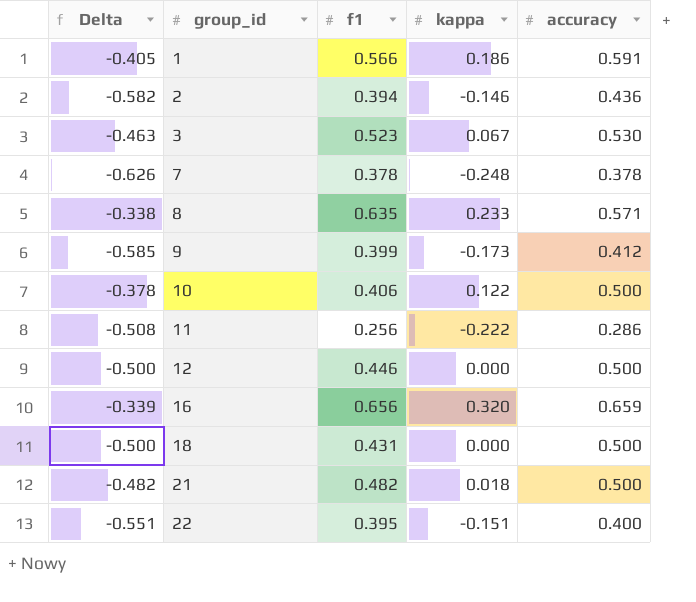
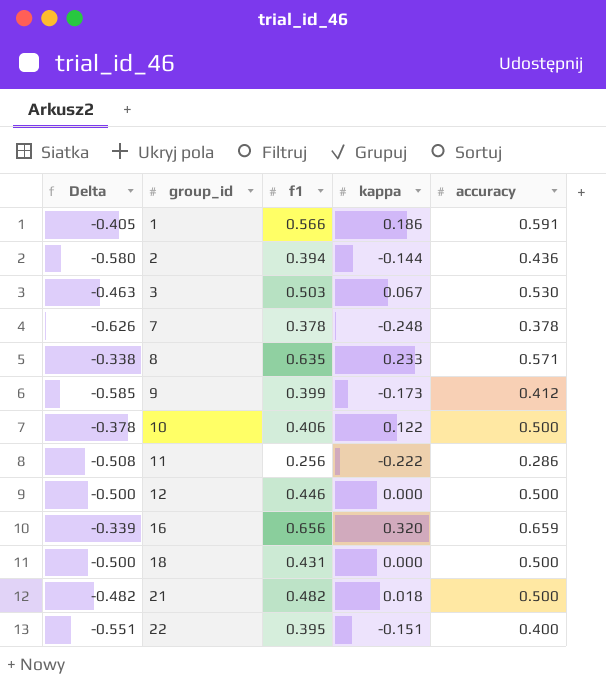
2 | Delta: -0.582 -> -0.580
2 | kappa: -0.146 -> -0.144
3 | f1: 0.523 -> 0.503

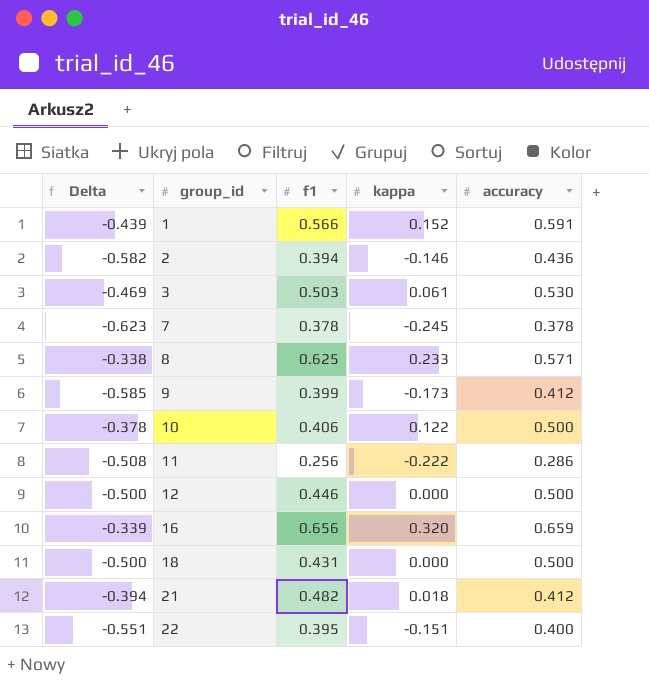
1 | Delta: -0.405 -> -0.439
1 | kappa: 0.186 -> 0.152
2 | Delta: -0.580 -> -0.582
2 | kappa: -0.144 -> -0.146
3 | Delta: -0.463 -> -0.469
3 | kappa: 0.067 -> 0.061
7 | Delta: -0.626 -> -0.623
7 | kappa: -0.248 -> -0.245
8 | f1: 0.635 -> 0.625
21 | Delta: -0.482 -> -0.394
21 | accuracy: 0.500 -> 0.412

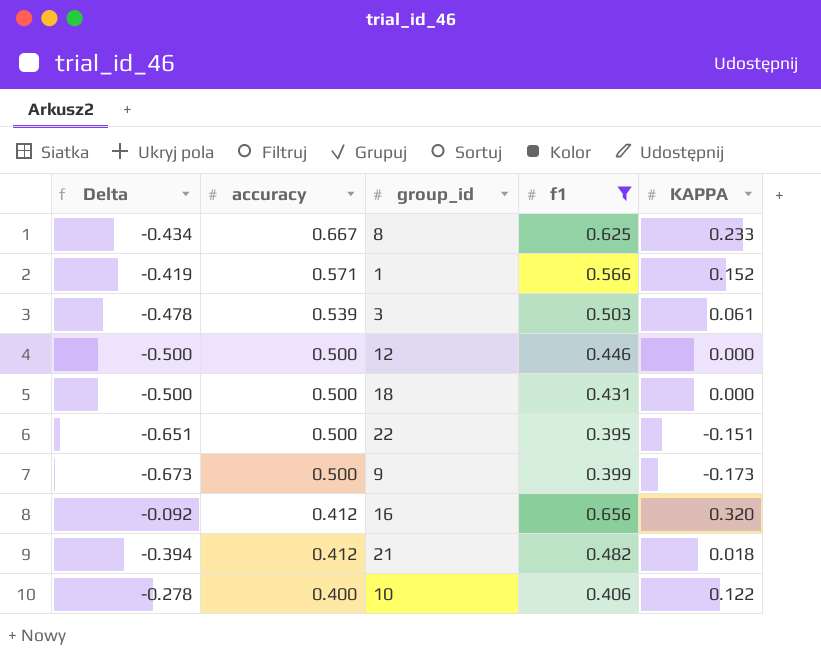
filter: none -> f1 >= 0.395
row order: group_id ascending -> accuracy descending
column accuracy | position: 5 -> 2
column name: kappa -> KAPPA
8 | Delta: -0.338 -> -0.434
8 | accuracy: 0.571 -> 0.667
1 | Delta: -0.439 -> -0.419
1 | accuracy: 0.591 -> 0.571
3 | Delta: -0.469 -> -0.478
3 | accuracy: 0.530 -> 0.539
22 | Delta: -0.551 -> -0.651
22 | accuracy: 0.400 -> 0.500
9 | Delta: -0.585 -> -0.673
9 | accuracy: 0.412 -> 0.500
16 | Delta: -0.339 -> -0.092
16 | accuracy: 0.659 -> 0.412
10 | Delta: -0.378 -> -0.278
10 | accuracy: 0.500 -> 0.400

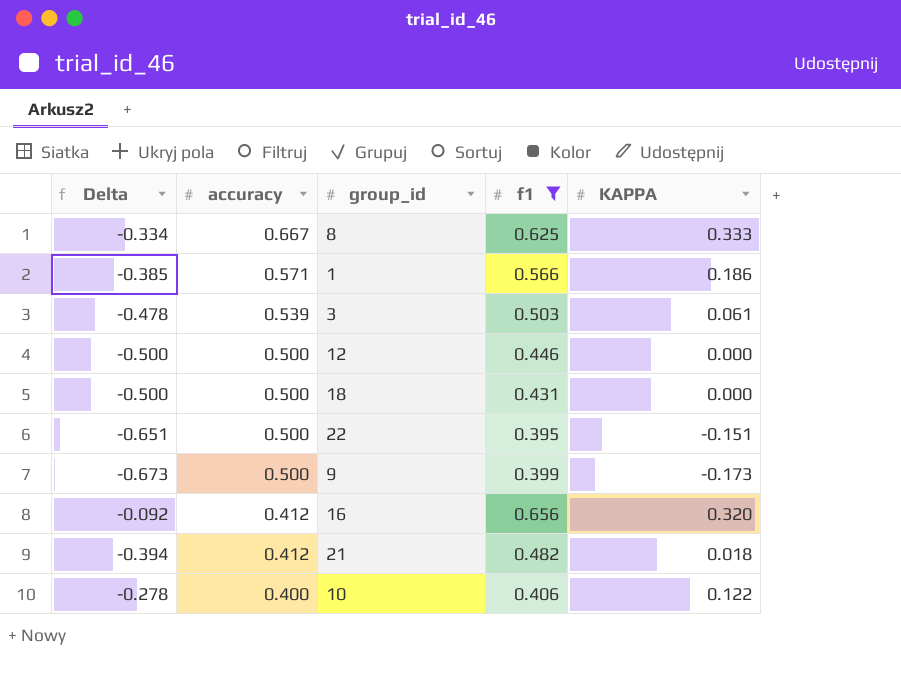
8 | Delta: -0.434 -> -0.334
8 | KAPPA: 0.233 -> 0.333
1 | Delta: -0.419 -> -0.385
1 | KAPPA: 0.152 -> 0.186

